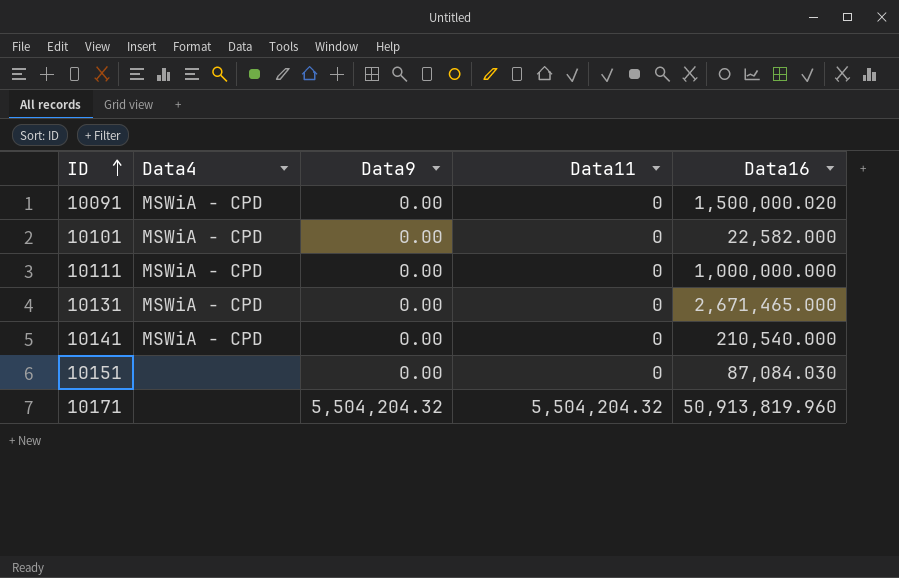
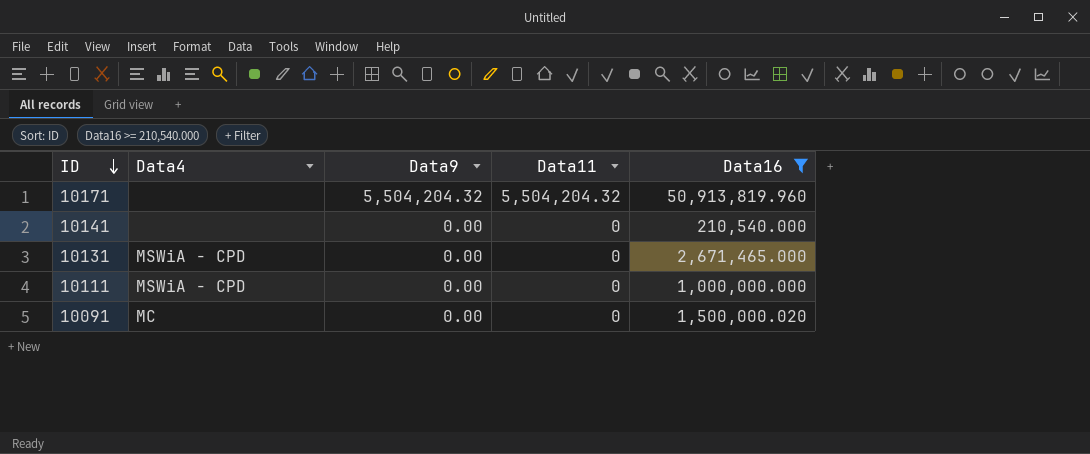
filter: none -> Data16 >= 210,540.000
row order: ID ascending -> ID descending
10141 | Data4: MSWiA - CPD -> none
10091 | Data4: MSWiA - CPD -> MC

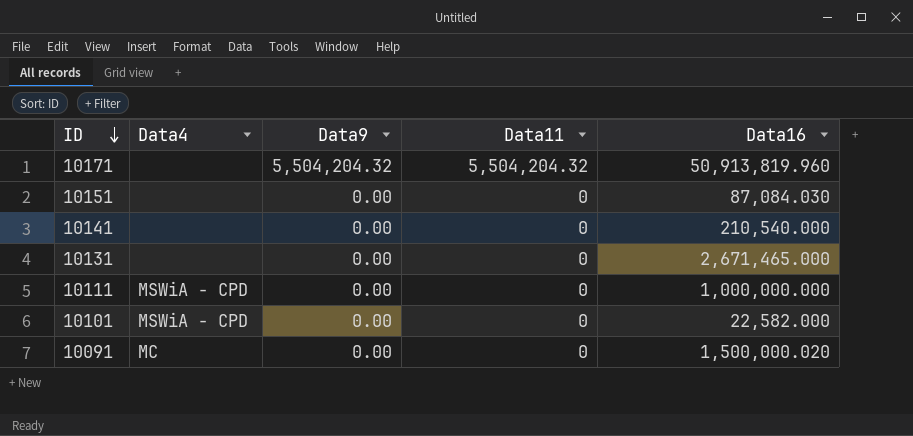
filter: Data16 >= 210,540.000 -> none
10131 | Data4: MSWiA - CPD -> none

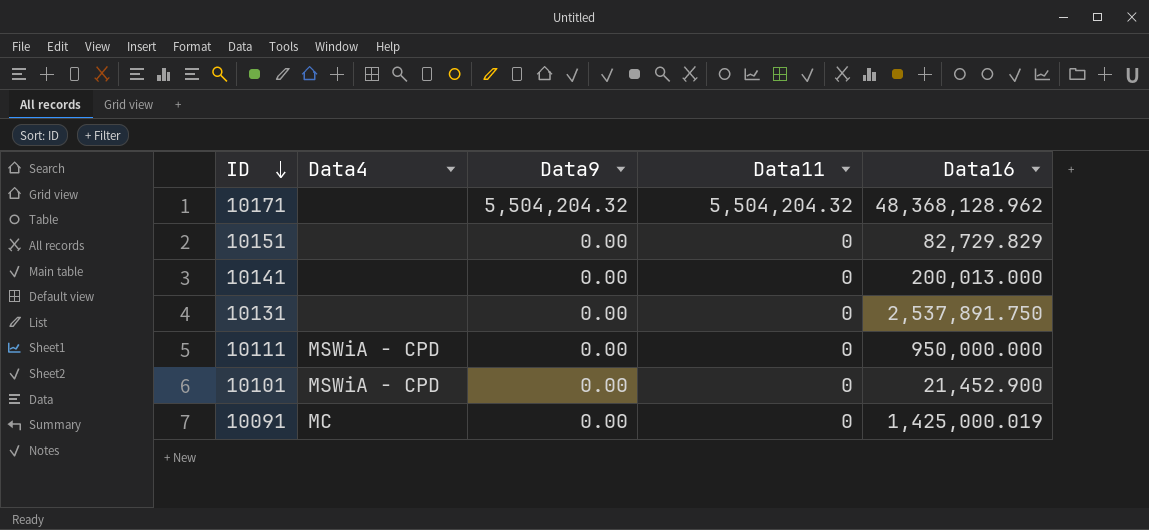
10171 | Data16: 50,913,819.960 -> 48,368,128.962
10151 | Data16: 87,084.030 -> 82,729.829
10141 | Data16: 210,540.000 -> 200,013.000
10131 | Data16: 2,671,465.000 -> 2,537,891.750
10111 | Data16: 1,000,000.000 -> 950,000.000
10101 | Data16: 22,582.000 -> 21,452.900
10091 | Data16: 1,500,000.020 -> 1,425,000.019

